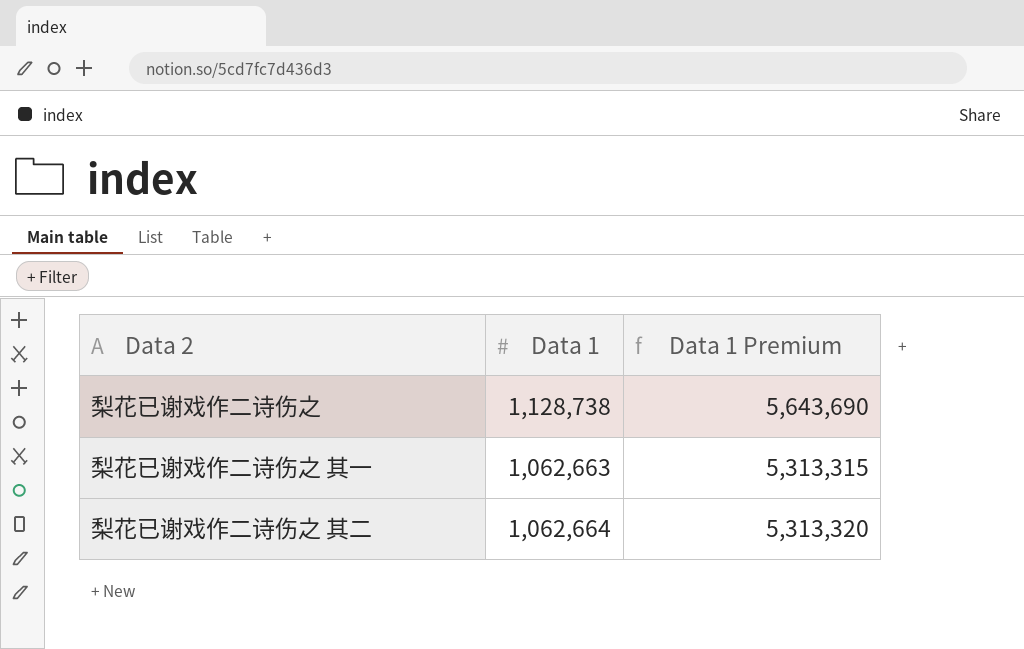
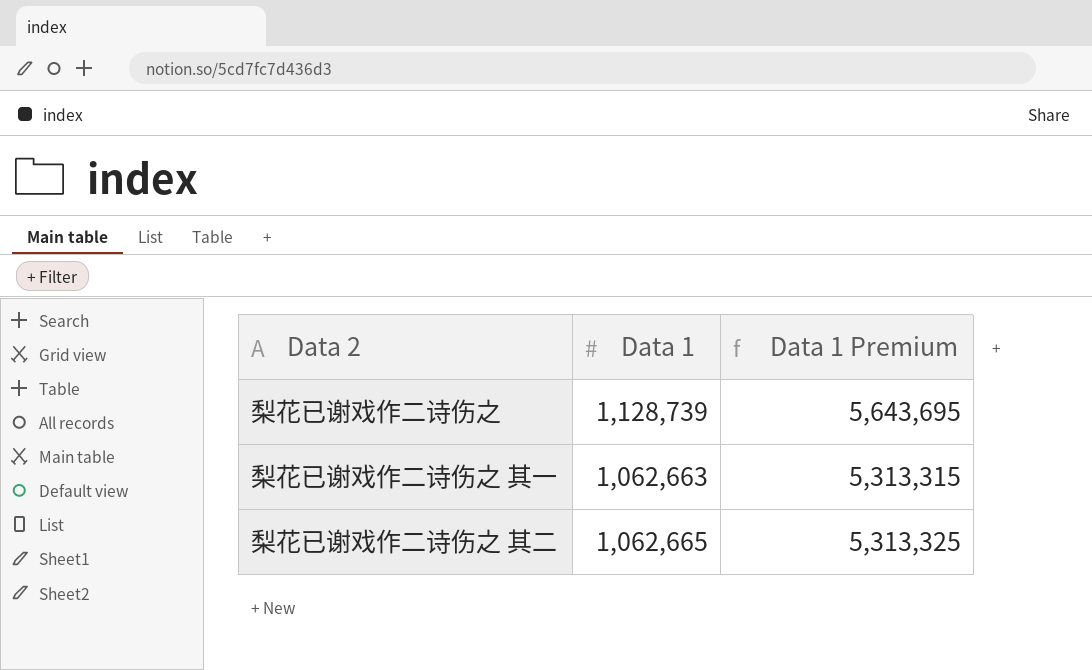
梨花已谢戏作二诗伤之 | Data 1: 1,128,738 -> 1,128,739
梨花已谢戏作二诗伤之 | Data 1 Premium: 5,643,690 -> 5,643,695
梨花已谢戏作二诗伤之 其二 | Data 1: 1,062,664 -> 1,062,665
梨花已谢戏作二诗伤之 其二 | Data 1 Premium: 5,313,320 -> 5,313,325

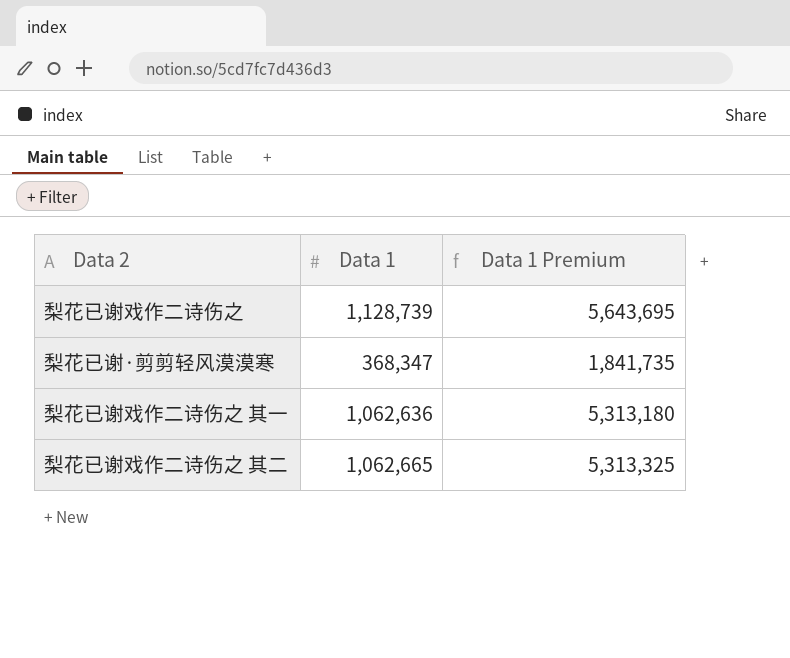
row 梨花已谢·剪剪轻风漠漠寒: none -> 368,347 | 1,841,735
梨花已谢戏作二诗伤之 其一 | Data 1: 1,062,663 -> 1,062,636
梨花已谢戏作二诗伤之 其一 | Data 1 Premium: 5,313,315 -> 5,313,180

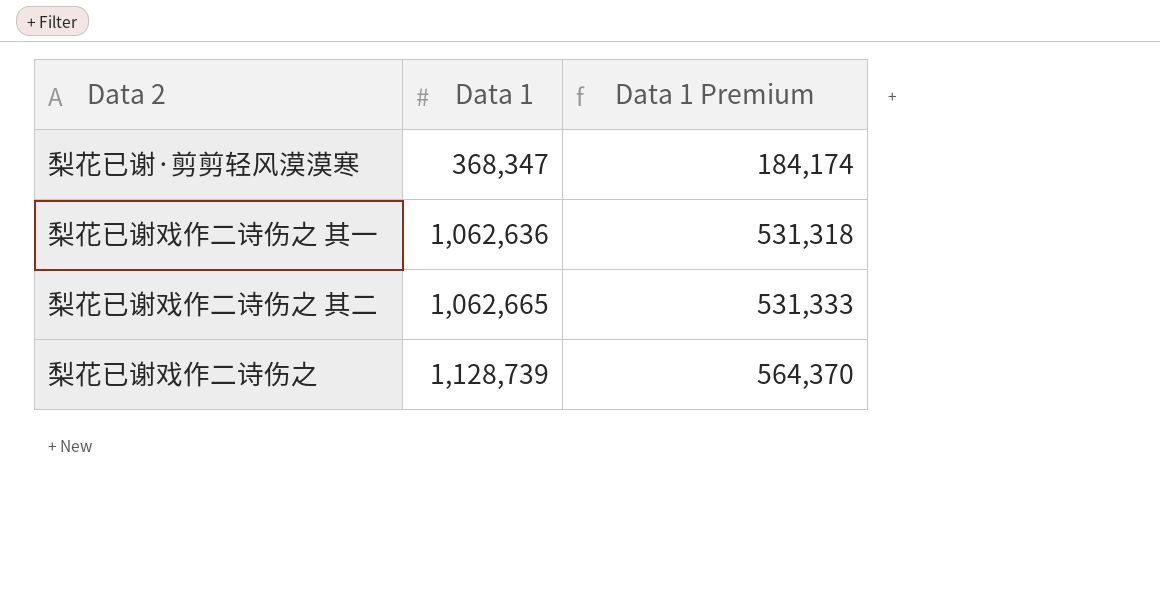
row order: none -> Data 1 ascending
column Data 1 Premium | formula: [Data 1] * 5 -> [Data 1] * 0.5

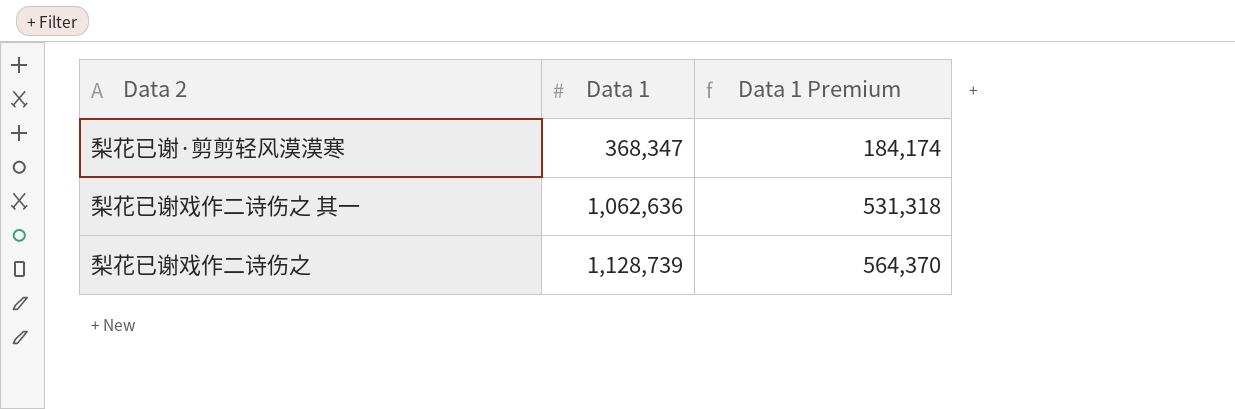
row 梨花已谢戏作二诗伤之 其二: 1,062,665 | 531,333 -> none

